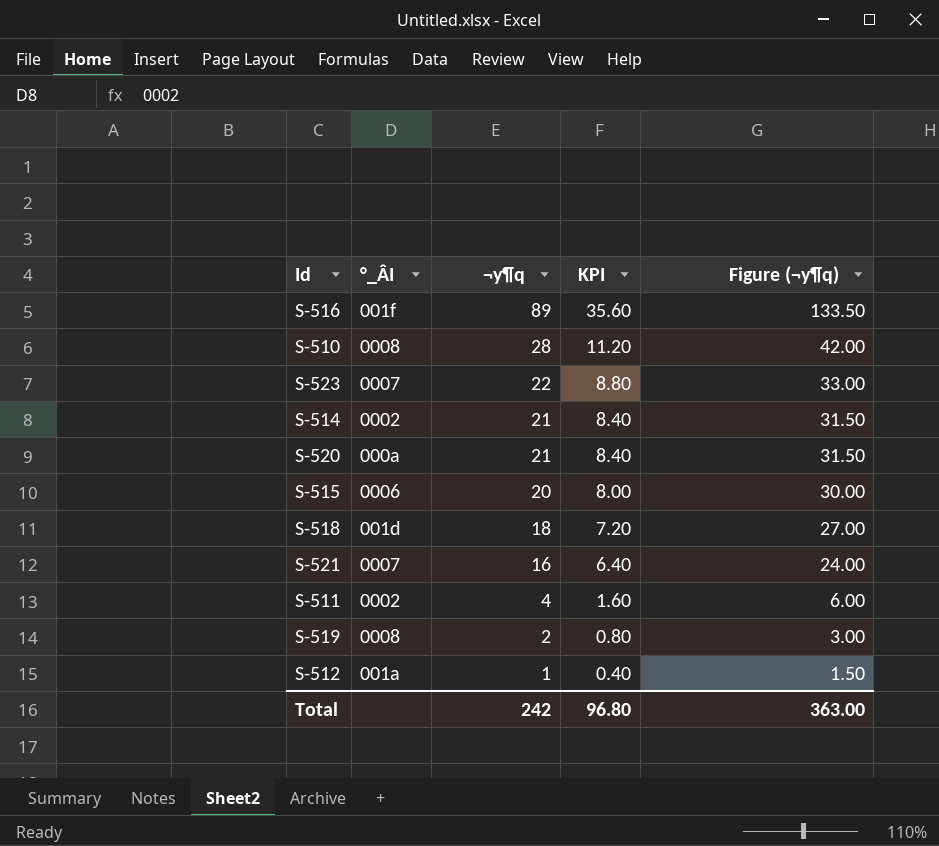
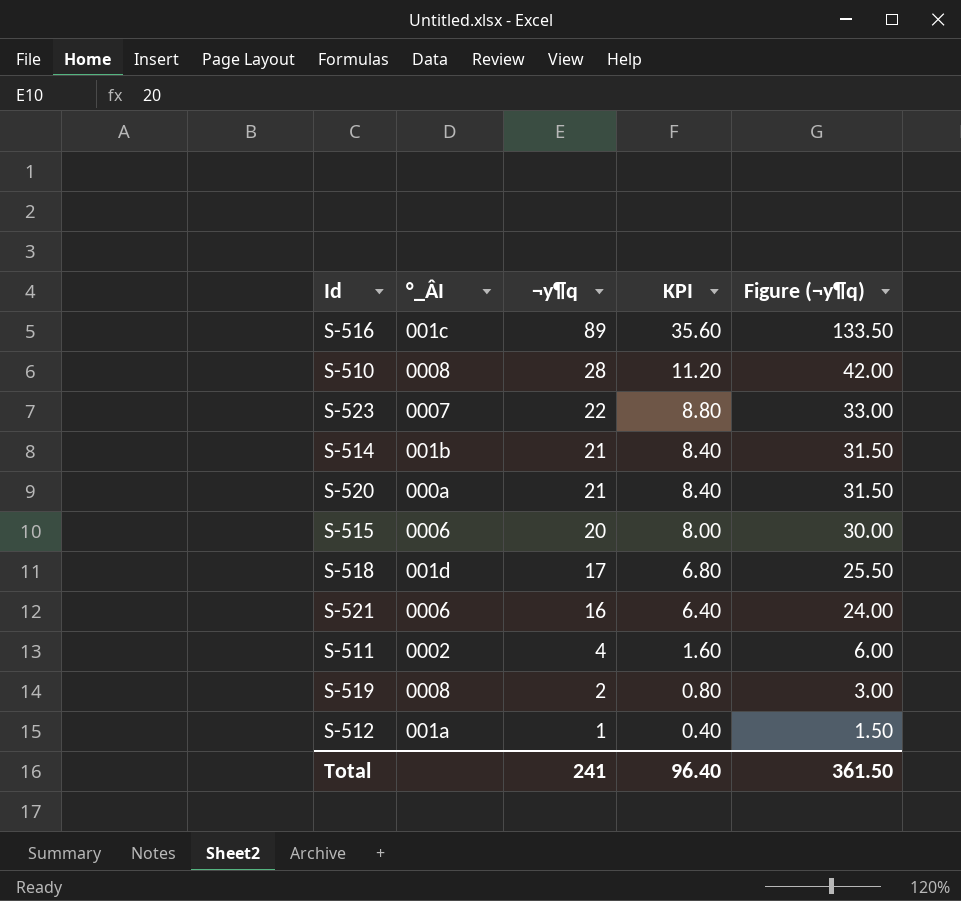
S-516 | °_ÂI: 001f -> 001c
S-514 | °_ÂI: 0002 -> 001b
S-518 | ¬y¶q: 18 -> 17
S-518 | KPI: 7.20 -> 6.80
S-518 | Figure (¬y¶q): 27.00 -> 25.50
S-521 | °_ÂI: 0007 -> 0006
Total | ¬y¶q: 242 -> 241
Total | KPI: 96.80 -> 96.40
Total | Figure (¬y¶q): 363.00 -> 361.50

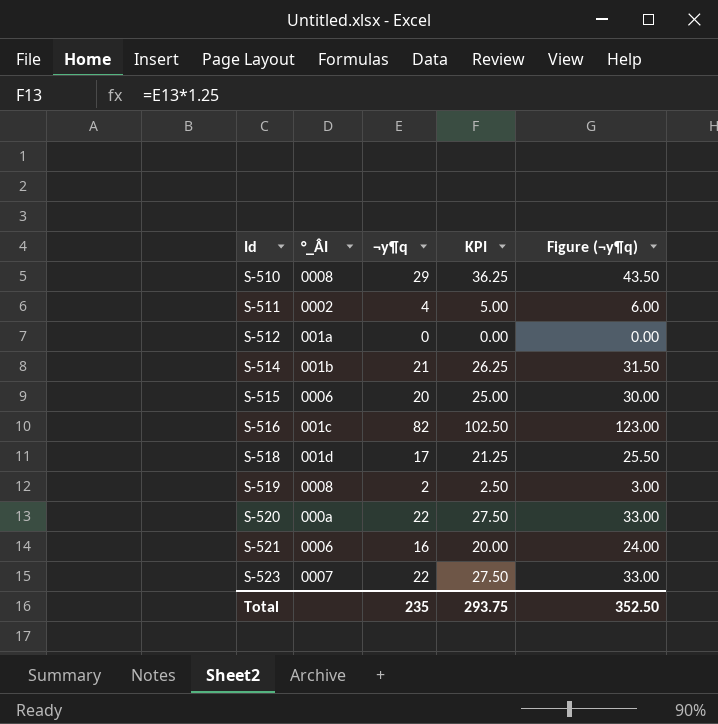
row order: ¬y¶q descending -> Id ascending
column KPI | formula: [¬y¶q] * 0.4 -> [¬y¶q] * 1.25
S-510 | ¬y¶q: 28 -> 29
S-510 | Figure (¬y¶q): 42.00 -> 43.50
S-512 | ¬y¶q: 1 -> 0
S-512 | Figure (¬y¶q): 1.50 -> 0.00
S-516 | ¬y¶q: 89 -> 82
S-516 | Figure (¬y¶q): 133.50 -> 123.00
S-520 | ¬y¶q: 21 -> 22
S-520 | Figure (¬y¶q): 31.50 -> 33.00
Total | ¬y¶q: 241 -> 235
Total | KPI: 96.40 -> 293.75
Total | Figure (¬y¶q): 361.50 -> 352.50

